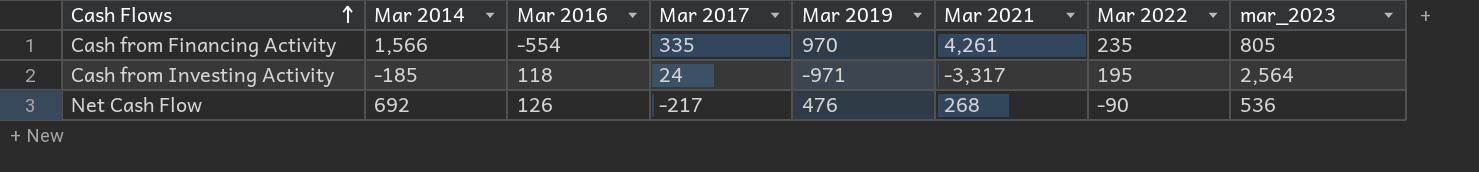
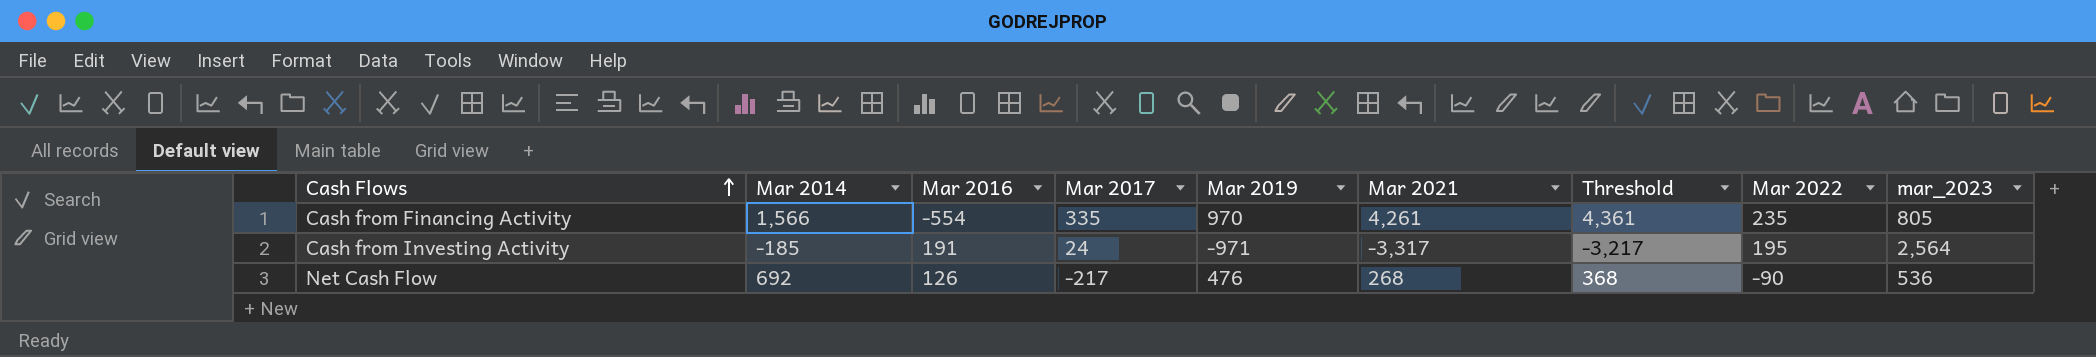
column Threshold | formula: none -> [Mar 2021] + 100
Cash from Investing Activity | Mar 2016: 118 -> 191

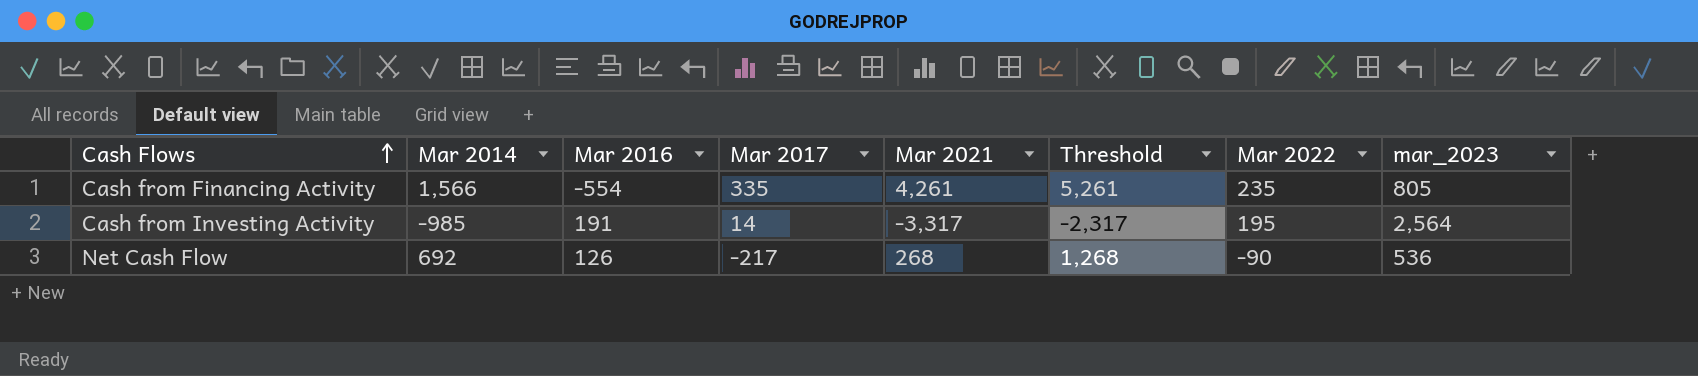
column Mar 2019 | position: 5 -> none
column Threshold | formula: [Mar 2021] + 100 -> [Mar 2021] + 1000
Cash from Investing Activity | Mar 2014: -185 -> -985
Cash from Investing Activity | Mar 2017: 24 -> 14

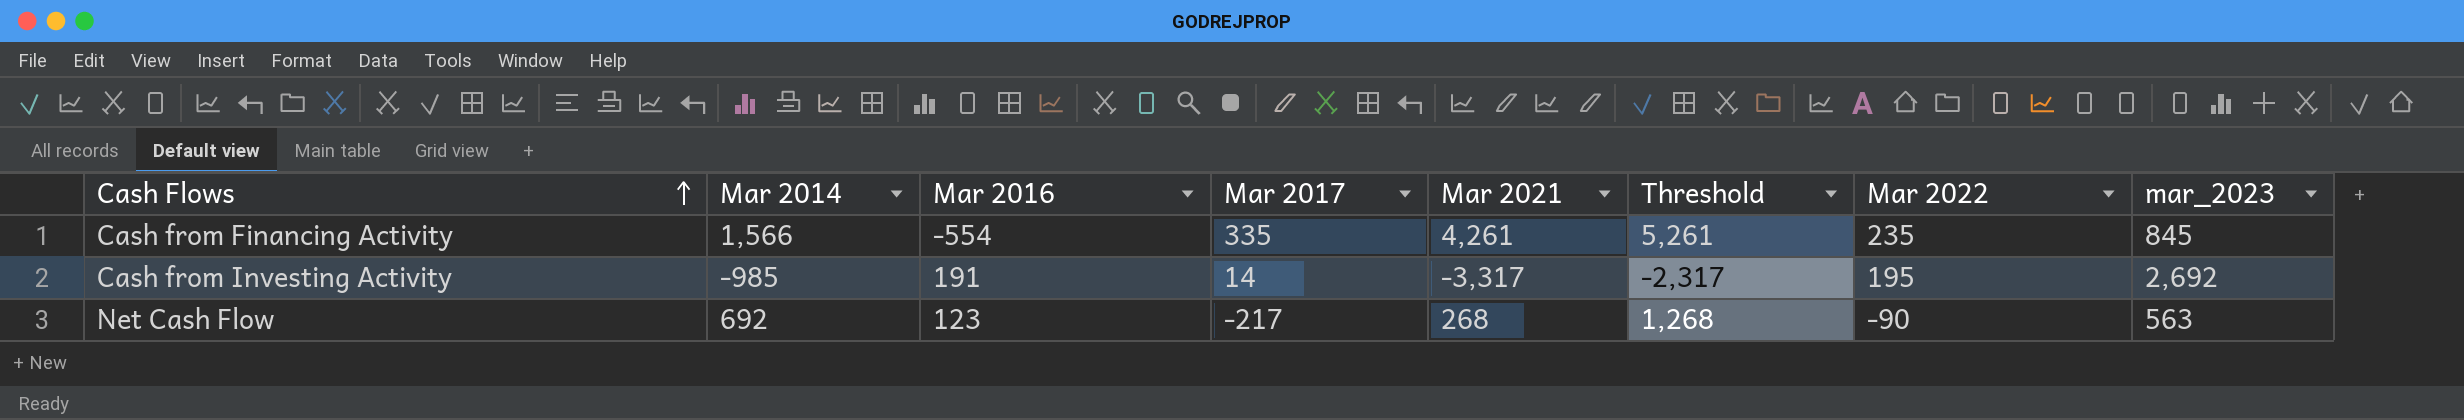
Cash from Financing Activity | mar_2023: 805 -> 845
Cash from Investing Activity | mar_2023: 2,564 -> 2,692
Net Cash Flow | Mar 2016: 126 -> 123
Net Cash Flow | mar_2023: 536 -> 563

